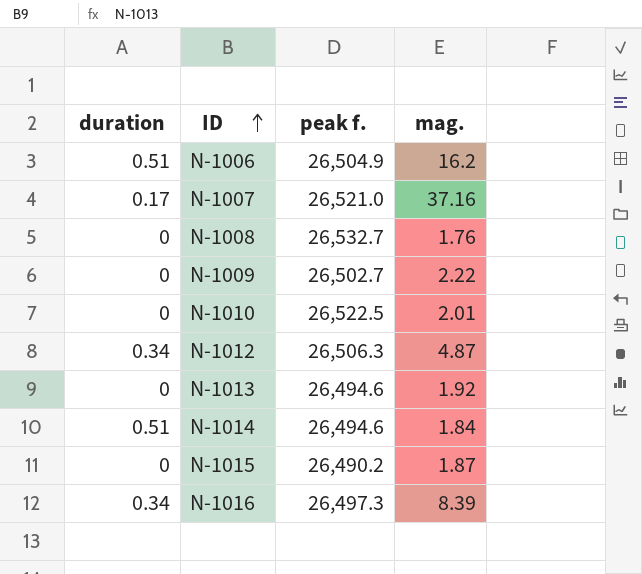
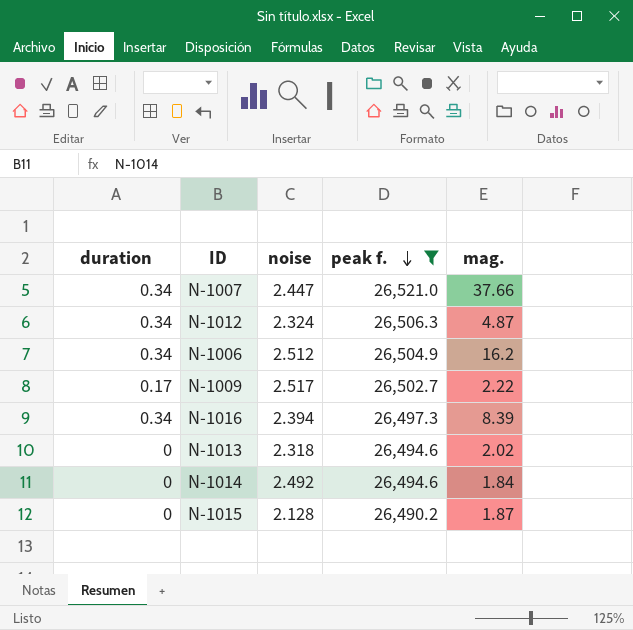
filter: none -> peak f. <= 26,521.0
row order: ID ascending -> peak f. descending
column noise | position: none -> 3
N-1007 | duration: 0.17 -> 0.34
N-1007 | mag.: 37.16 -> 37.66
N-1006 | duration: 0.51 -> 0.34
N-1009 | duration: 0 -> 0.17
N-1013 | mag.: 1.92 -> 2.02
N-1014 | duration: 0.51 -> 0

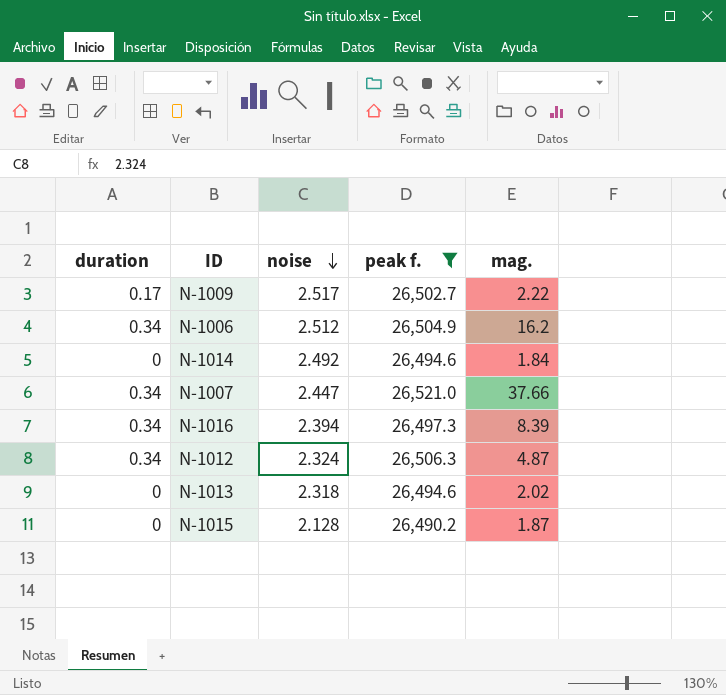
row order: peak f. descending -> noise descending

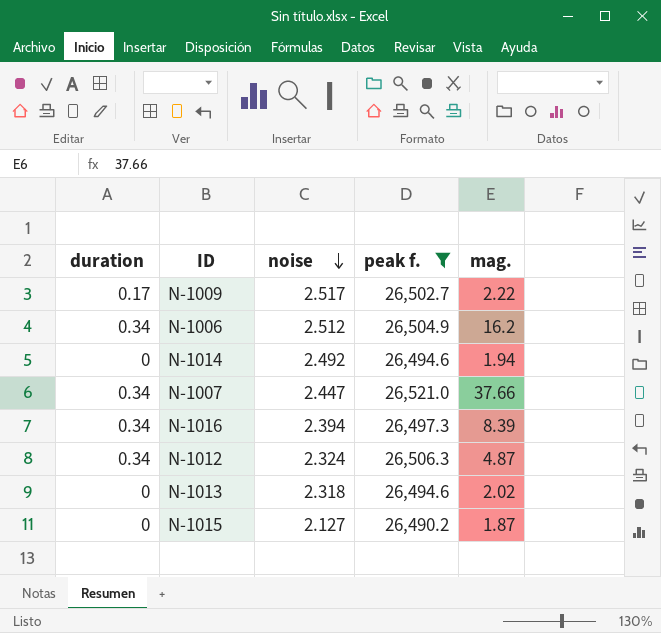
N-1014 | mag.: 1.84 -> 1.94
N-1015 | noise: 2.128 -> 2.127

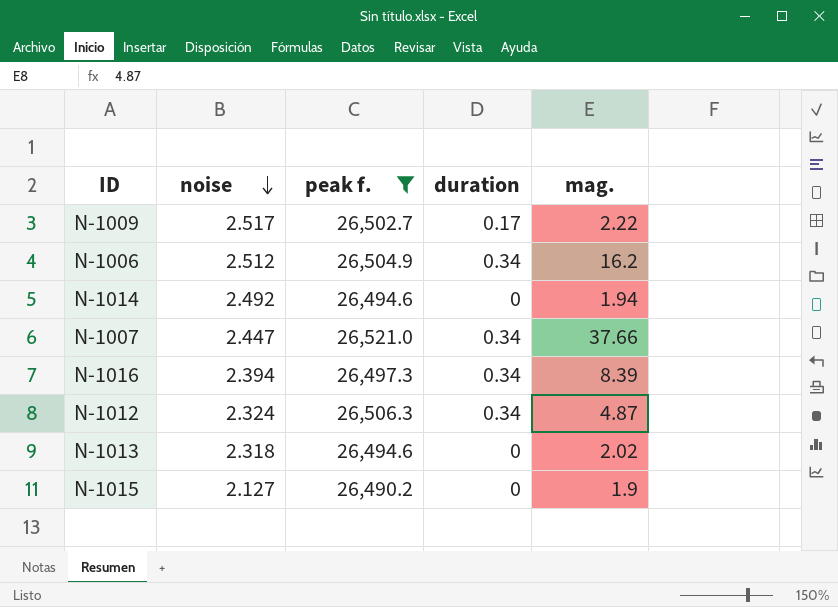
column duration | position: 1 -> 4
N-1015 | mag.: 1.87 -> 1.9

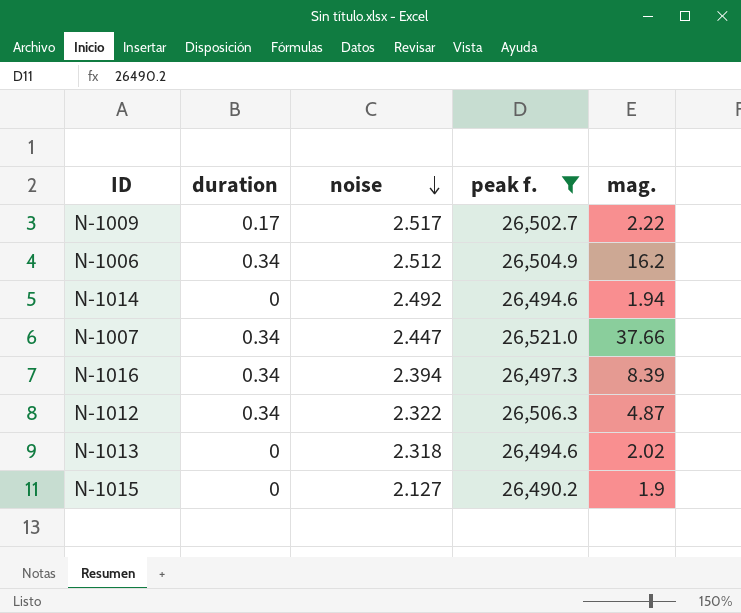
column duration | position: 4 -> 2
N-1012 | noise: 2.324 -> 2.322

